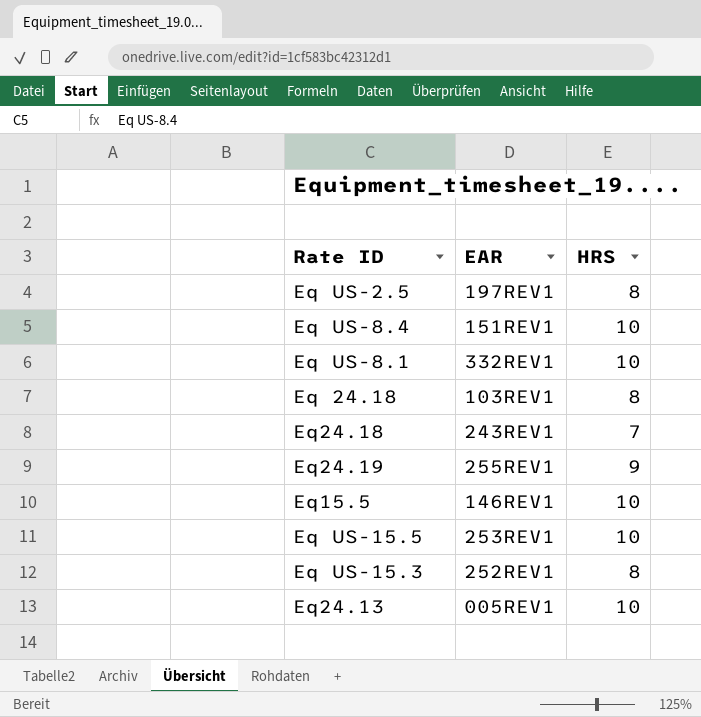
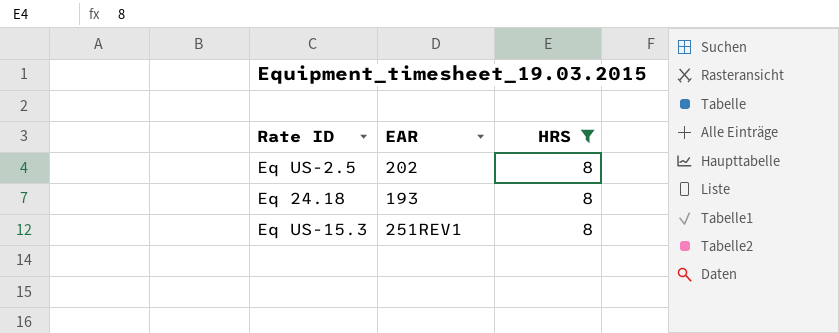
filter: none -> HRS = 8
Eq US-2.5 | EAR: 197REV1 -> 202
Eq 24.18 | EAR: 103REV1 -> 193
Eq US-15.3 | EAR: 252REV1 -> 251REV1

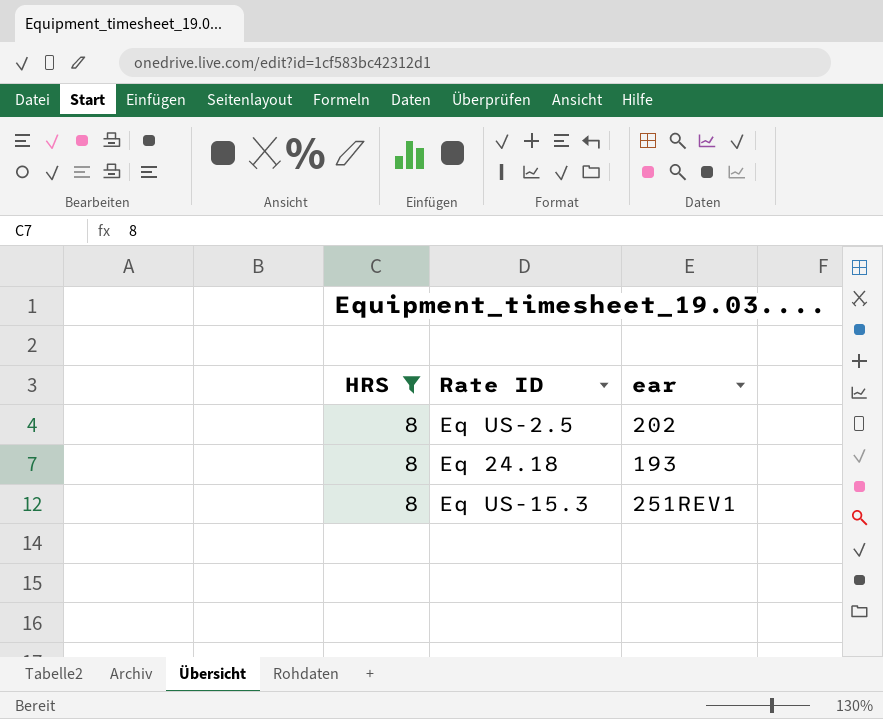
column HRS | position: 3 -> 1
column name: EAR -> ear

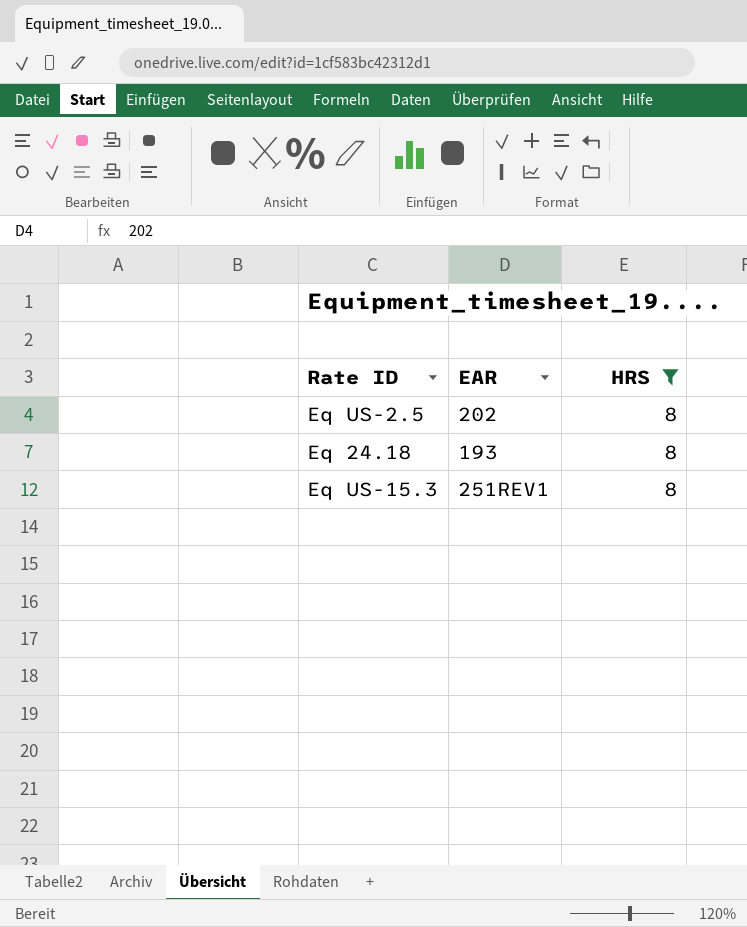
column name: ear -> EAR
column HRS | position: 1 -> 3

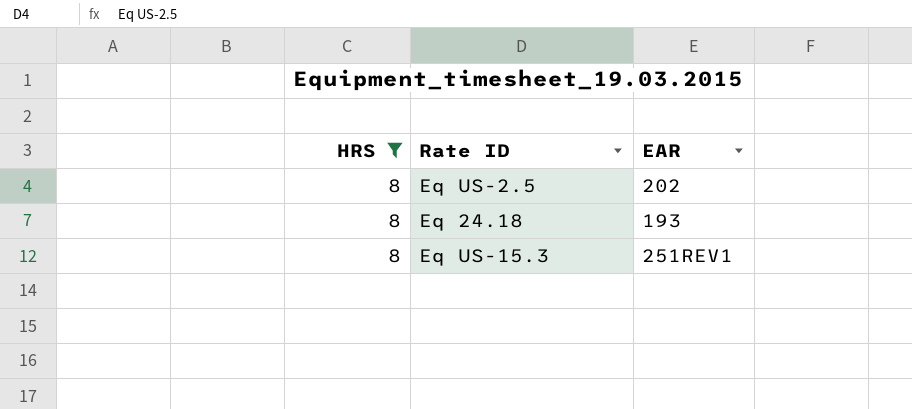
column HRS | position: 3 -> 1

